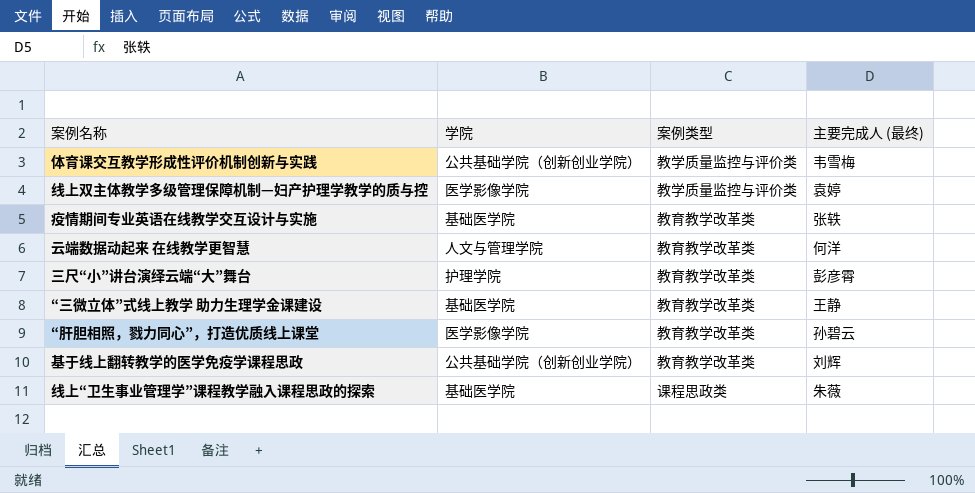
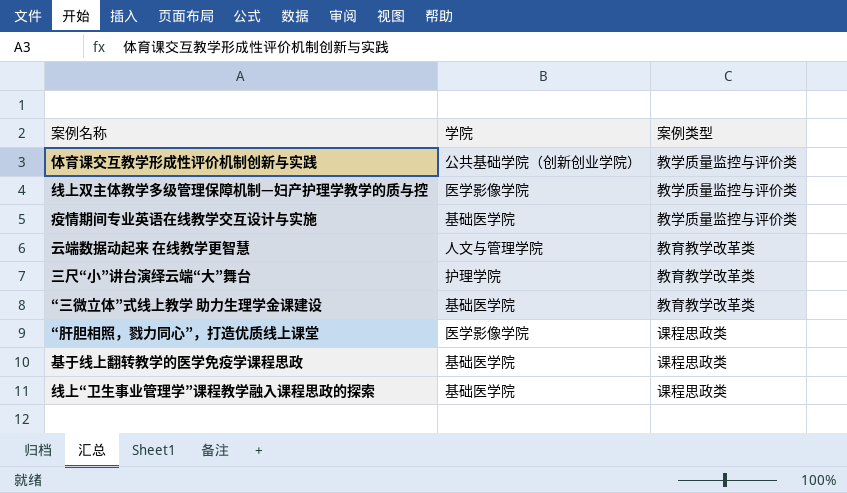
column 主要完成人 (最终) | position: 4 -> none
疫情期间专业英语在线教学交互设计与实施 | 案例类型: 教育教学改革类 -> 教学质量监控与评价类
“肝胆相照，戮力同心”，打造优质线上课堂 | 案例类型: 教育教学改革类 -> 课程思政类
基于线上翻转教学的医学免疫学课程思政 | 学院: 公共基础学院（创新创业学院） -> 基础医学院
基于线上翻转教学的医学免疫学课程思政 | 案例类型: 教育教学改革类 -> 课程思政类

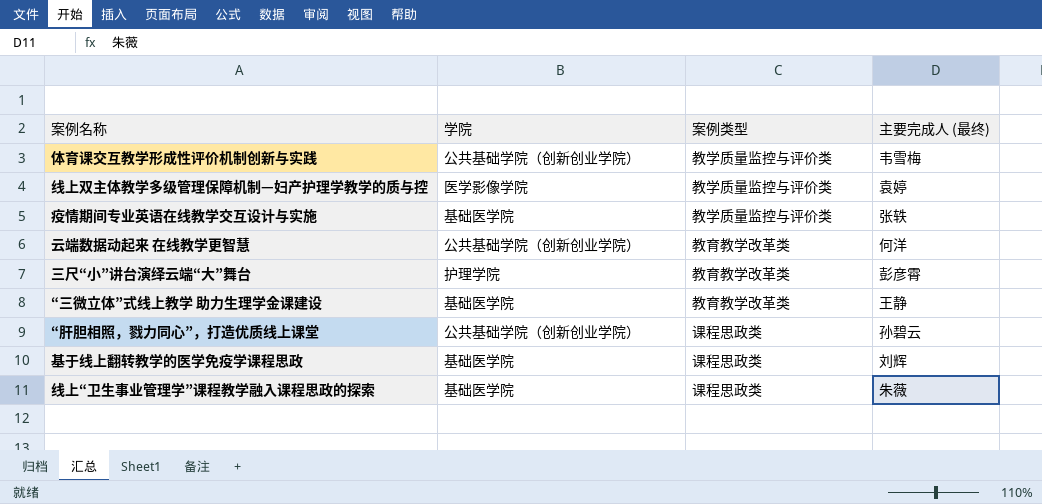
column 主要完成人 (最终) | position: none -> 4
云端数据动起来 在线教学更智慧 | 学院: 人文与管理学院 -> 公共基础学院（创新创业学院）
“肝胆相照，戮力同心”，打造优质线上课堂 | 学院: 医学影像学院 -> 公共基础学院（创新创业学院）

